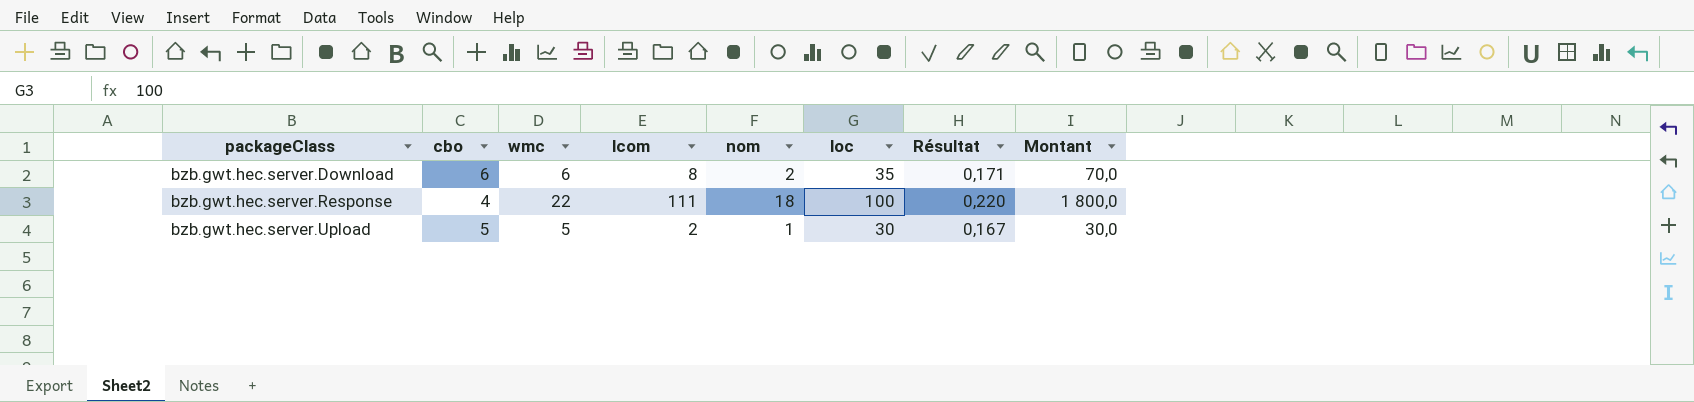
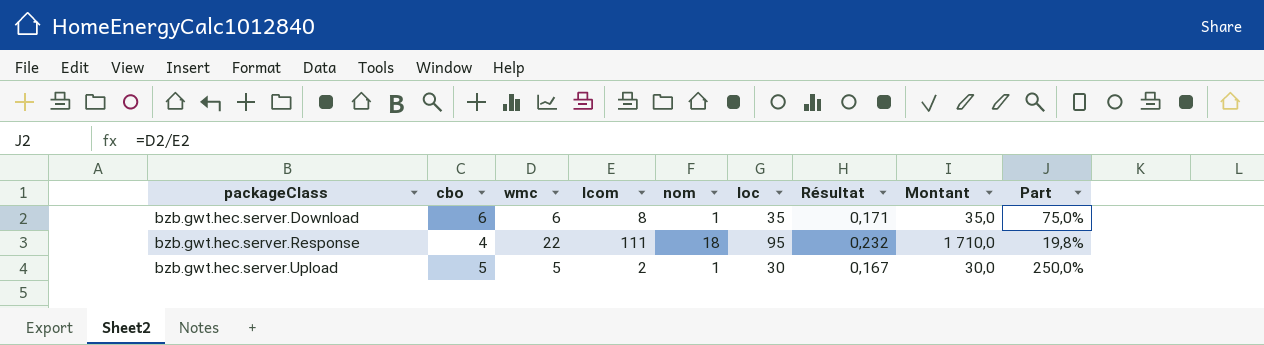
column Part | formula: none -> [wmc] / [lcom]
bzb.gwt.hec.server.Download | nom: 2 -> 1
bzb.gwt.hec.server.Download | Montant: 70,0 -> 35,0
bzb.gwt.hec.server.Response | loc: 100 -> 95
bzb.gwt.hec.server.Response | Résultat: 0,220 -> 0,232
bzb.gwt.hec.server.Response | Montant: 1 800,0 -> 1 710,0

